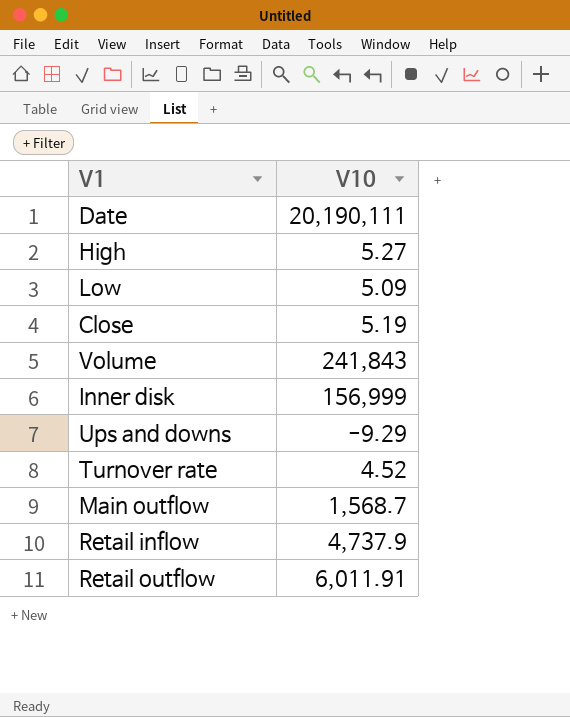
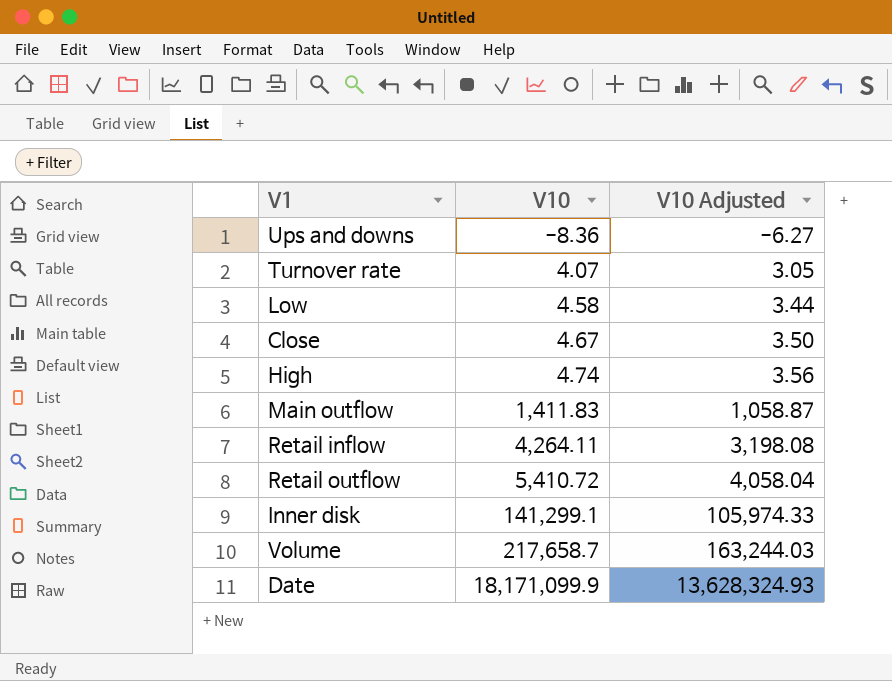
row order: none -> V10 ascending
column V10 Adjusted | formula: none -> [V10] * 0.75
Ups and downs | V10: -9.29 -> -8.36
Turnover rate | V10: 4.52 -> 4.07
Low | V10: 5.09 -> 4.58
Close | V10: 5.19 -> 4.67
High | V10: 5.27 -> 4.74
Main outflow | V10: 1,568.7 -> 1,411.83
Retail inflow | V10: 4,737.9 -> 4,264.11
Retail outflow | V10: 6,011.91 -> 5,410.72
Inner disk | V10: 156,999 -> 141,299.1
Volume | V10: 241,843 -> 217,658.7
Date | V10: 20,190,111 -> 18,171,099.9

